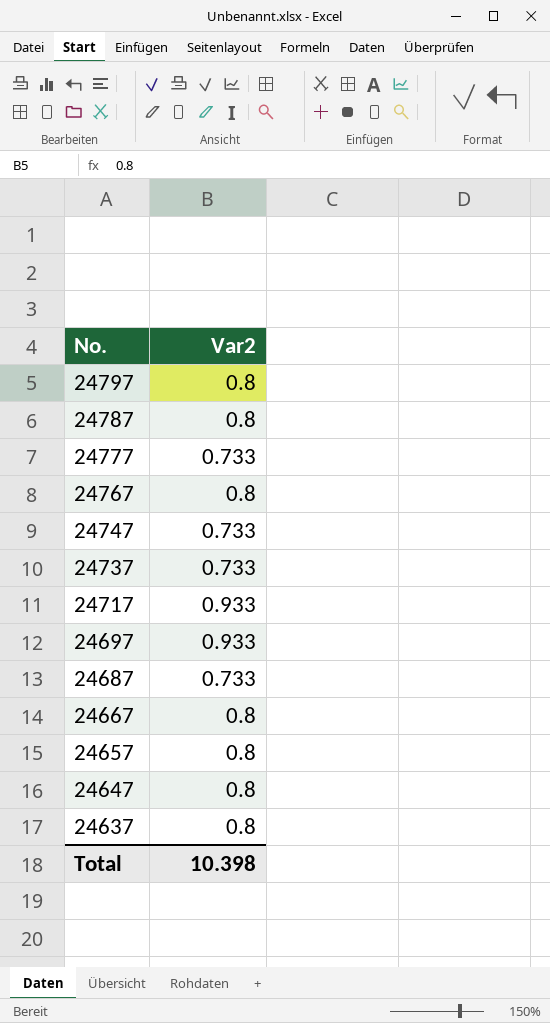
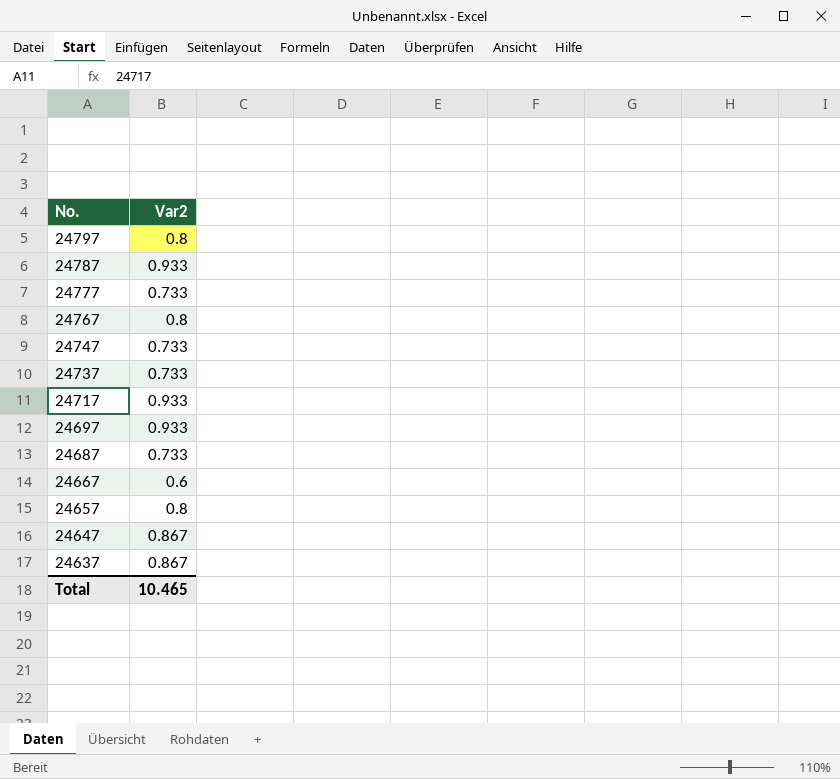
24787 | Var2: 0.8 -> 0.933
24667 | Var2: 0.8 -> 0.6
24647 | Var2: 0.8 -> 0.867
24637 | Var2: 0.8 -> 0.867
Total | Var2: 10.398 -> 10.465

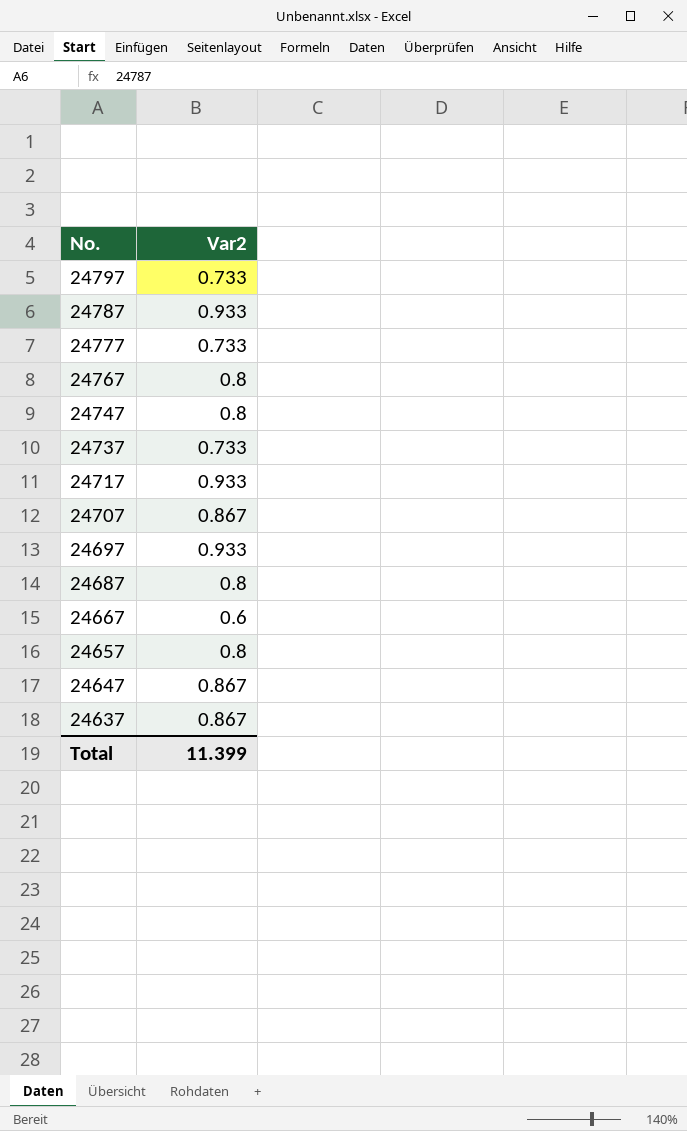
24797 | Var2: 0.8 -> 0.733
24747 | Var2: 0.733 -> 0.8
row 24707: none -> 0.867
24687 | Var2: 0.733 -> 0.8
Total | Var2: 10.465 -> 11.399

